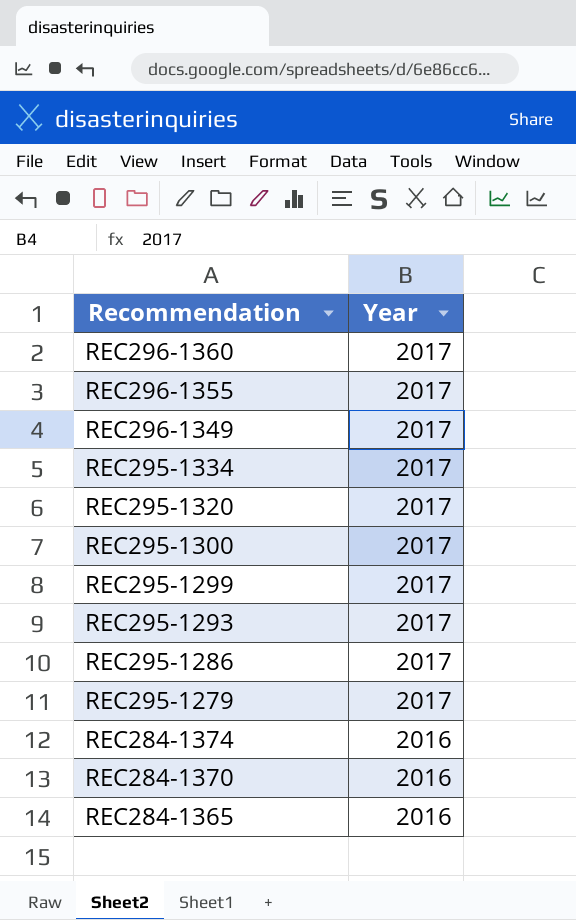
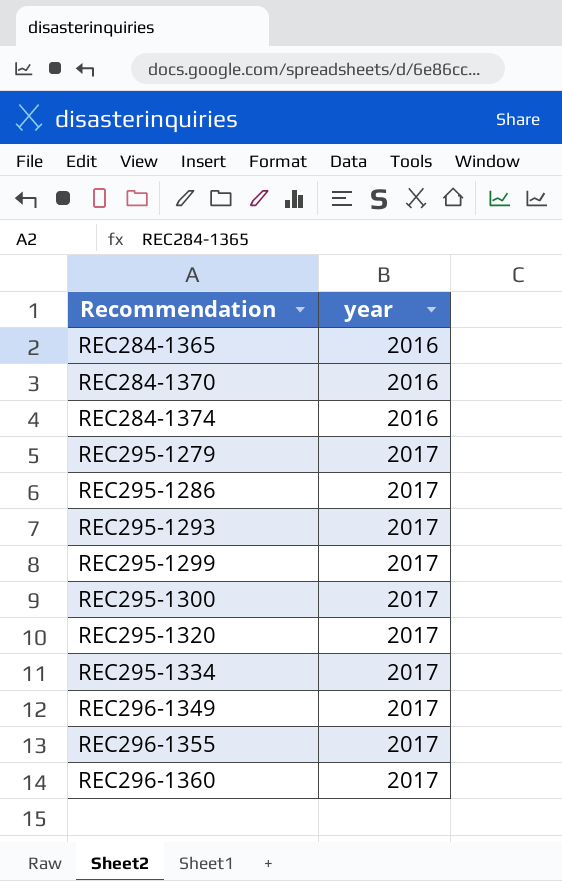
row order: Recommendation descending -> Recommendation ascending
column name: Year -> year

